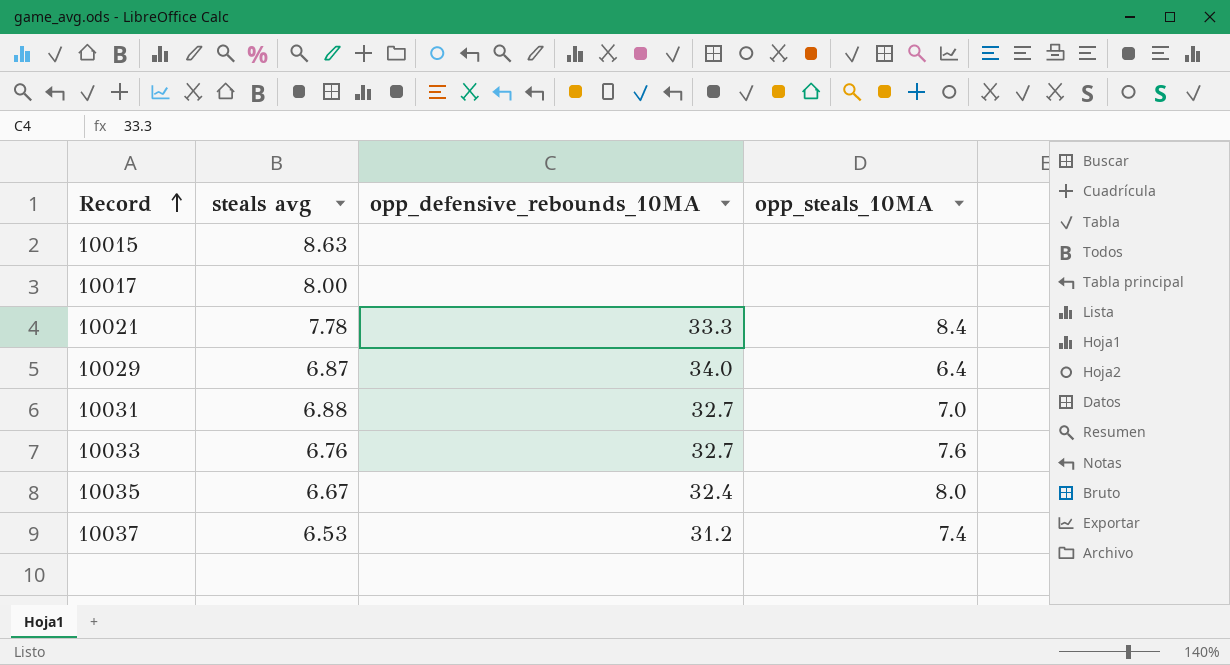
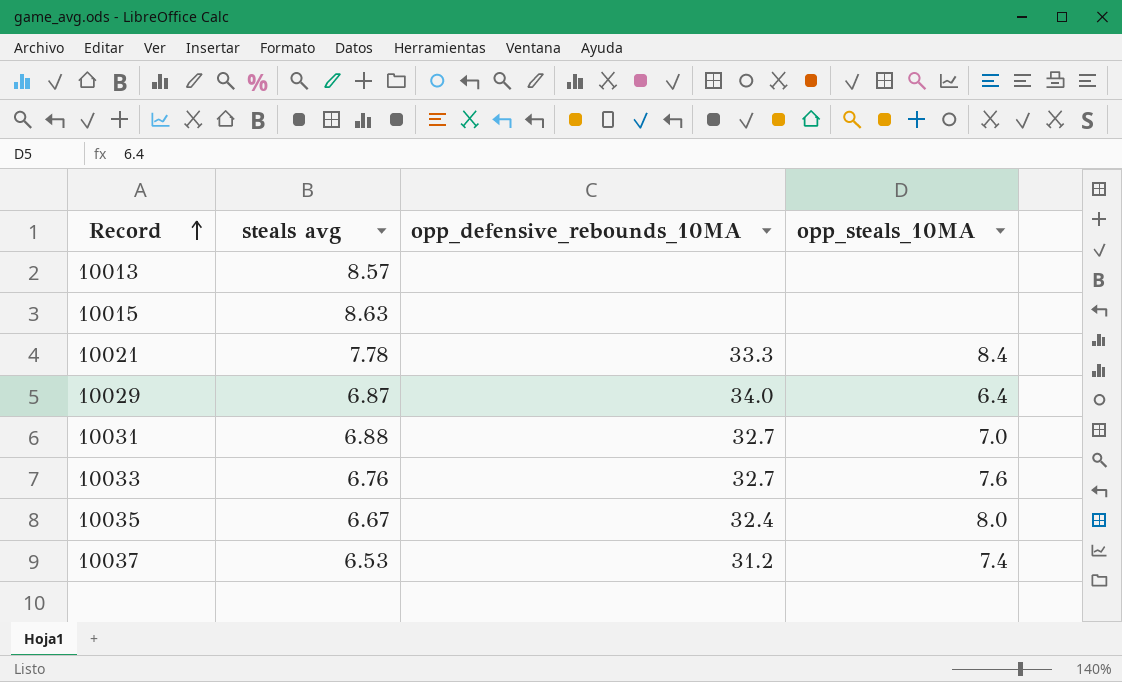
row 10017: 8.00 | none | none -> none
row 10013: none -> 8.57 | none | none

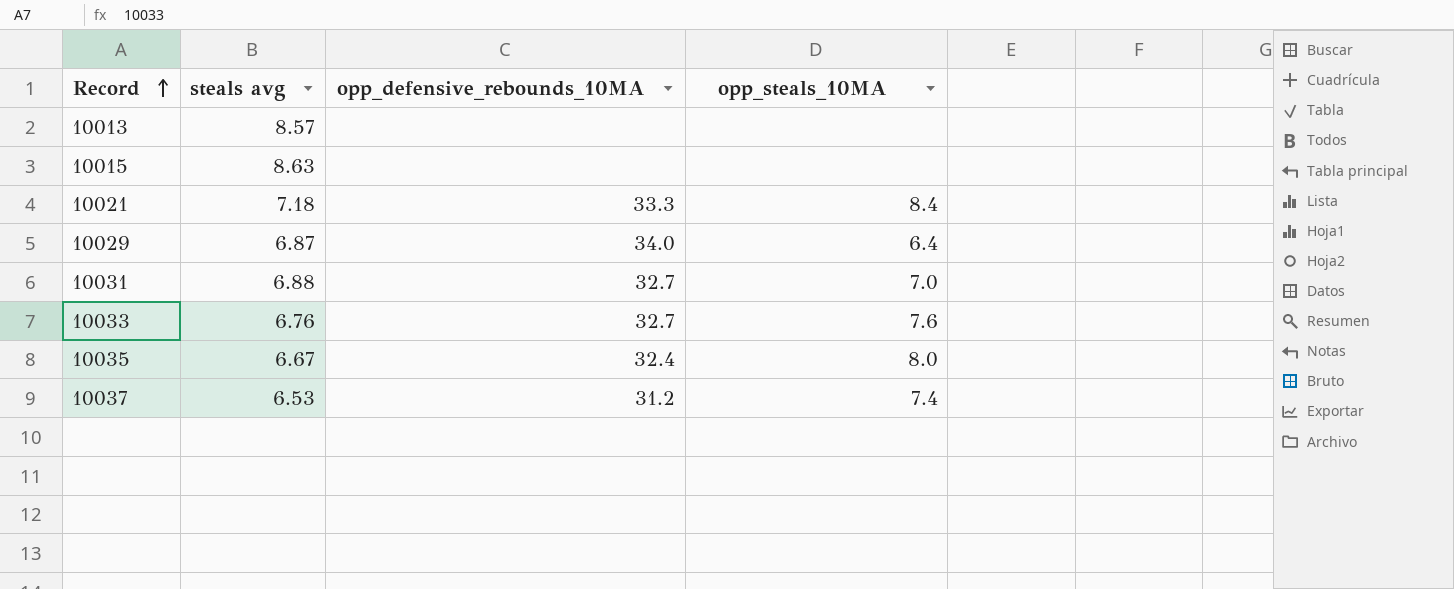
10021 | steals avg: 7.78 -> 7.18

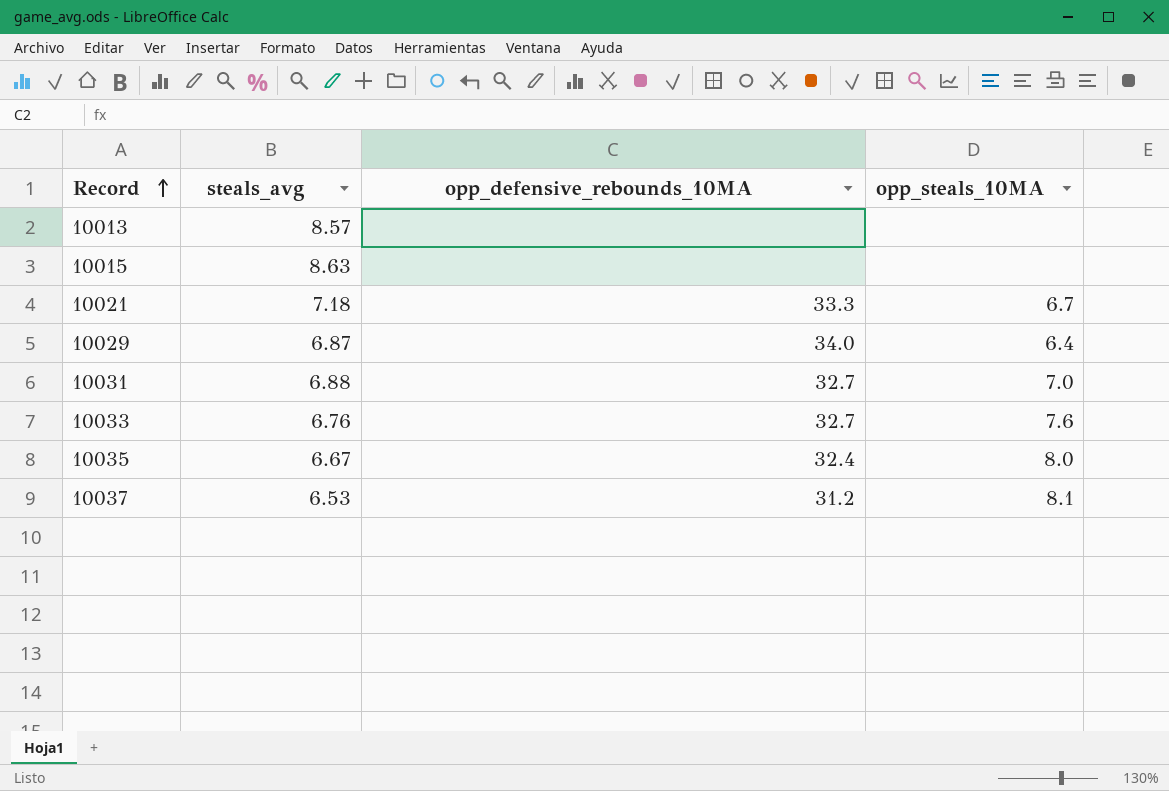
column name: steals avg -> steals_avg
10021 | opp_steals_10MA: 8.4 -> 6.7
10037 | opp_steals_10MA: 7.4 -> 8.1

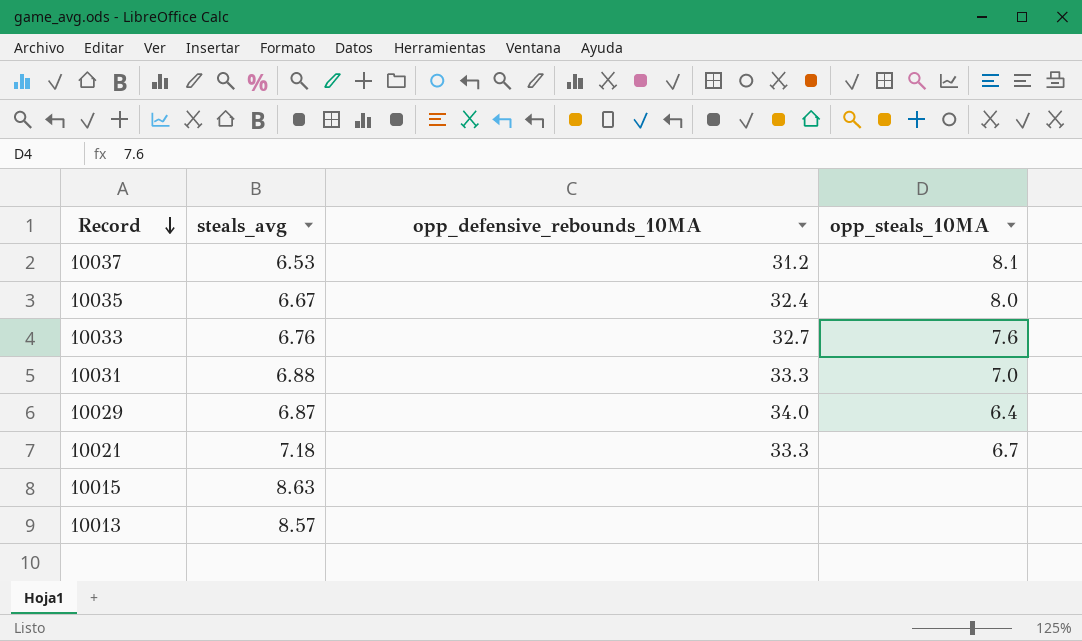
row order: Record ascending -> Record descending
10031 | opp_defensive_rebounds_10MA: 32.7 -> 33.3

